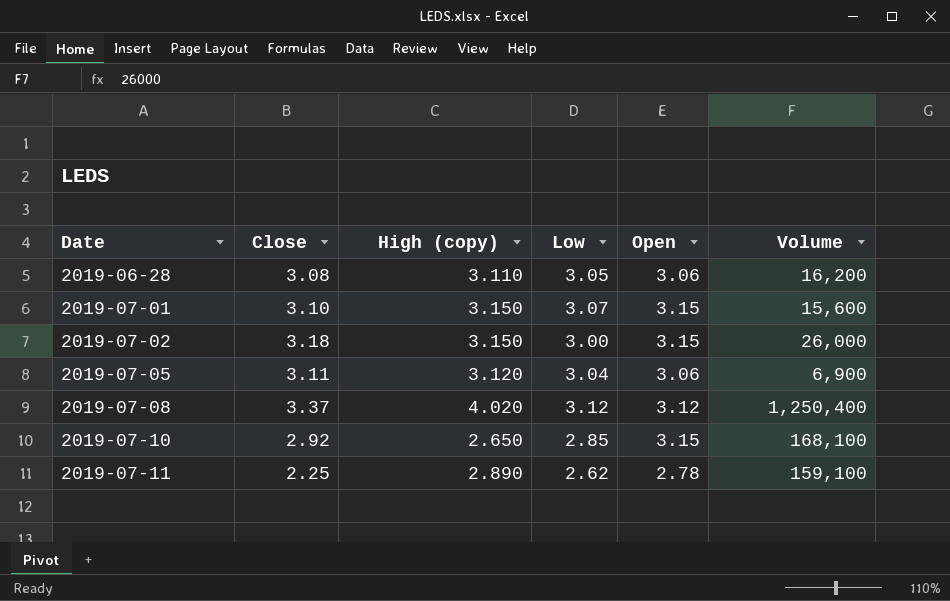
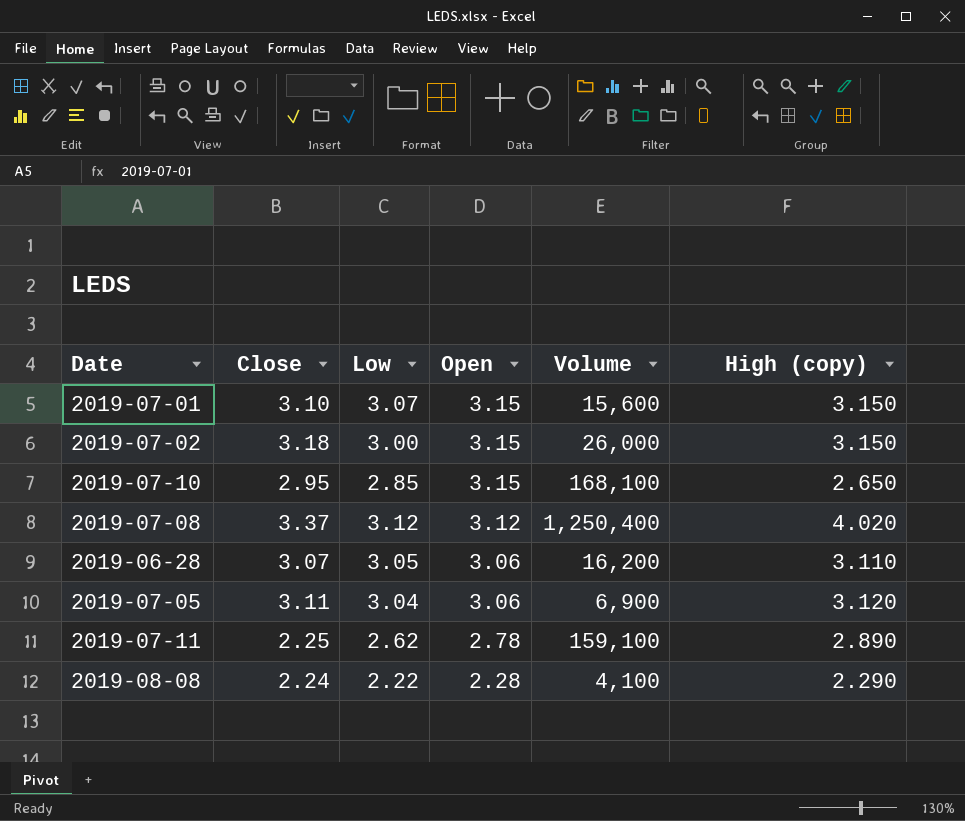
row order: Date ascending -> Open descending
column High (copy) | position: 3 -> 6
2019-07-10 | Close: 2.92 -> 2.95
2019-06-28 | Close: 3.08 -> 3.07
row 2019-08-08: none -> 2.24 | 2.22 | 2.28 | 4,100 | 2.290

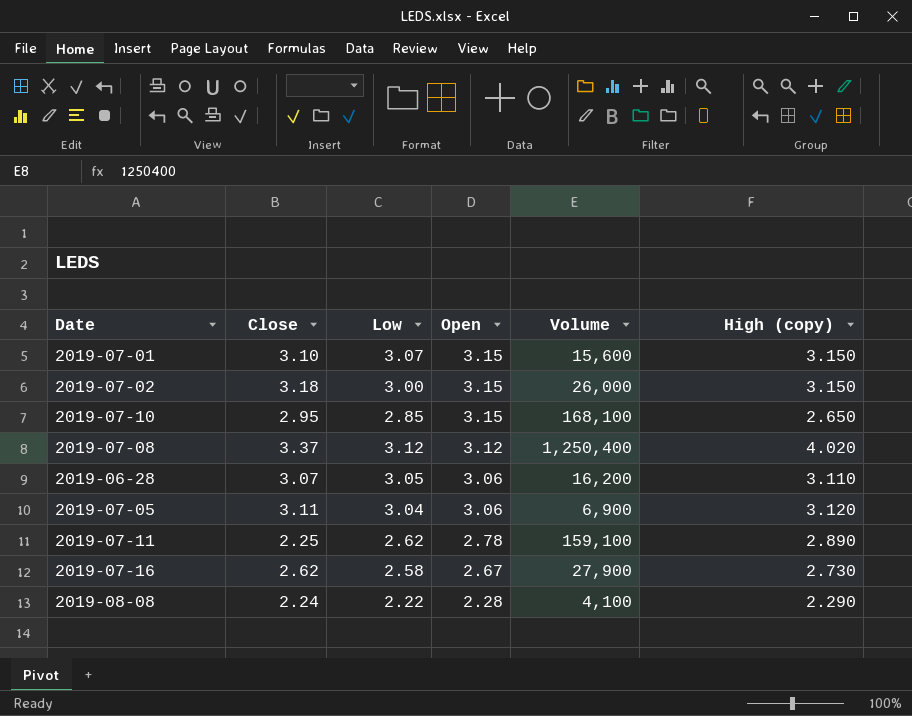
row 2019-07-16: none -> 2.62 | 2.58 | 2.67 | 27,900 | 2.730

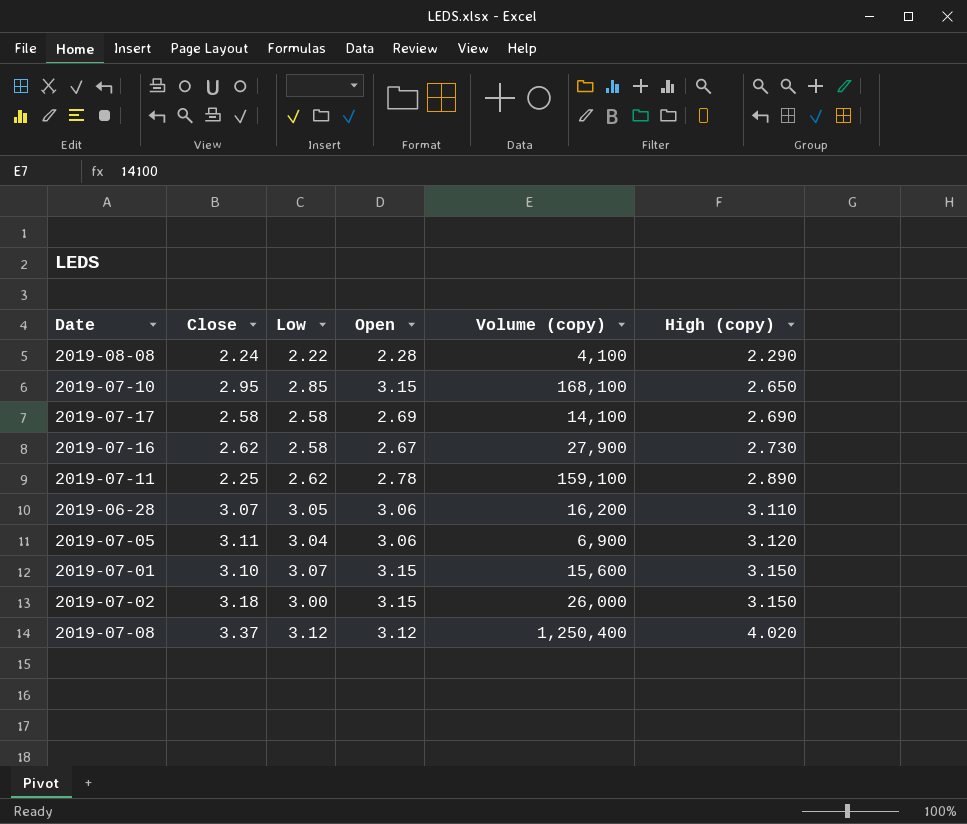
row order: Open descending -> High (copy) ascending
column name: Volume -> Volume (copy)
row 2019-07-17: none -> 2.58 | 2.58 | 2.69 | 14,100 | 2.690

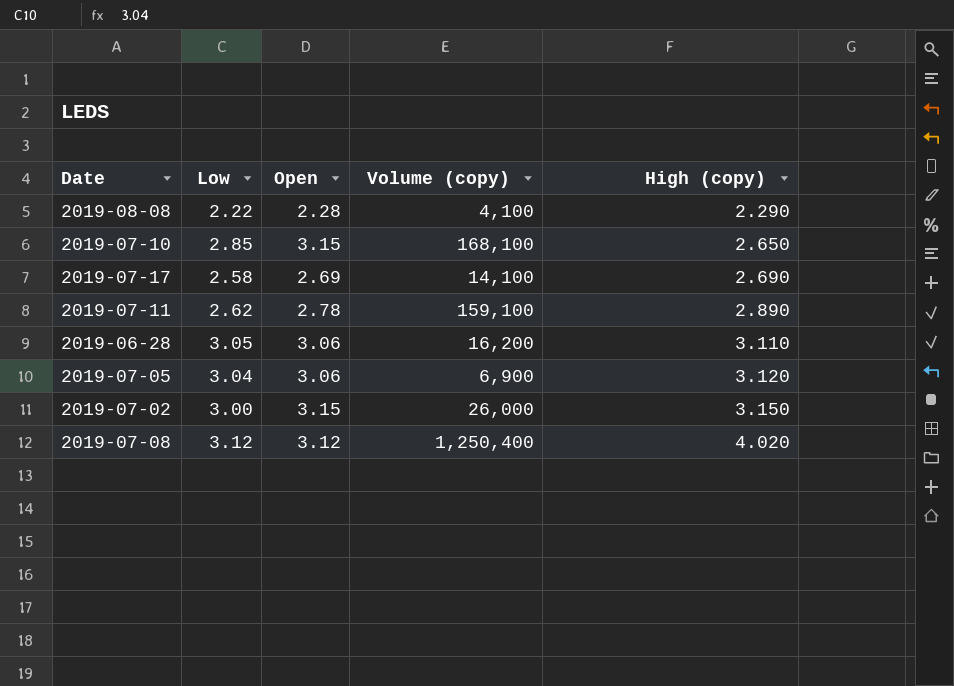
column Close | position: 2 -> none
row 2019-07-16: 2.62 | 2.58 | 2.67 | 27,900 | 2.730 -> none
row 2019-07-01: 3.10 | 3.07 | 3.15 | 15,600 | 3.150 -> none

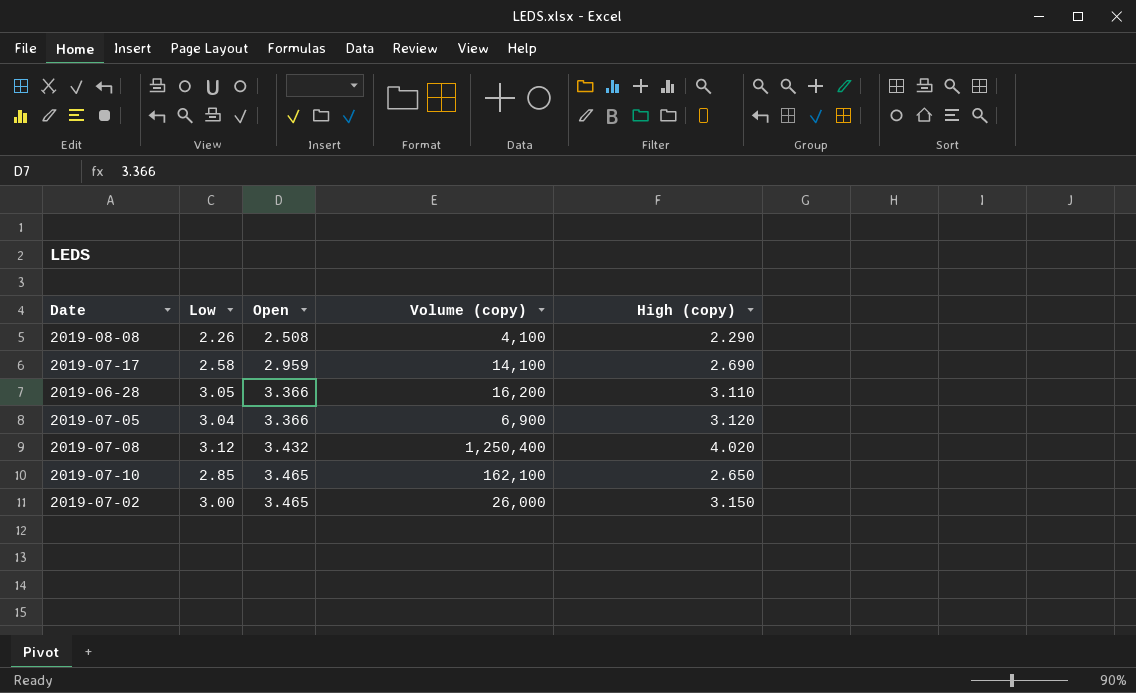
row order: High (copy) ascending -> Open ascending
row 2019-07-11: 2.62 | 2.78 | 159,100 | 2.890 -> none
2019-08-08 | Low: 2.22 -> 2.26
2019-08-08 | Open: 2.28 -> 2.508
2019-07-17 | Open: 2.69 -> 2.959
2019-06-28 | Open: 3.06 -> 3.366
2019-07-05 | Open: 3.06 -> 3.366
2019-07-08 | Open: 3.12 -> 3.432
2019-07-10 | Open: 3.15 -> 3.465
2019-07-10 | Volume (copy): 168,100 -> 162,100
2019-07-02 | Open: 3.15 -> 3.465

